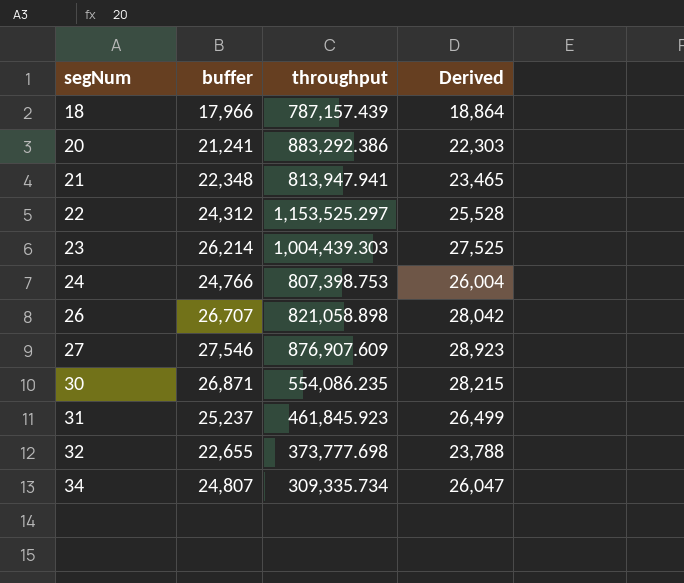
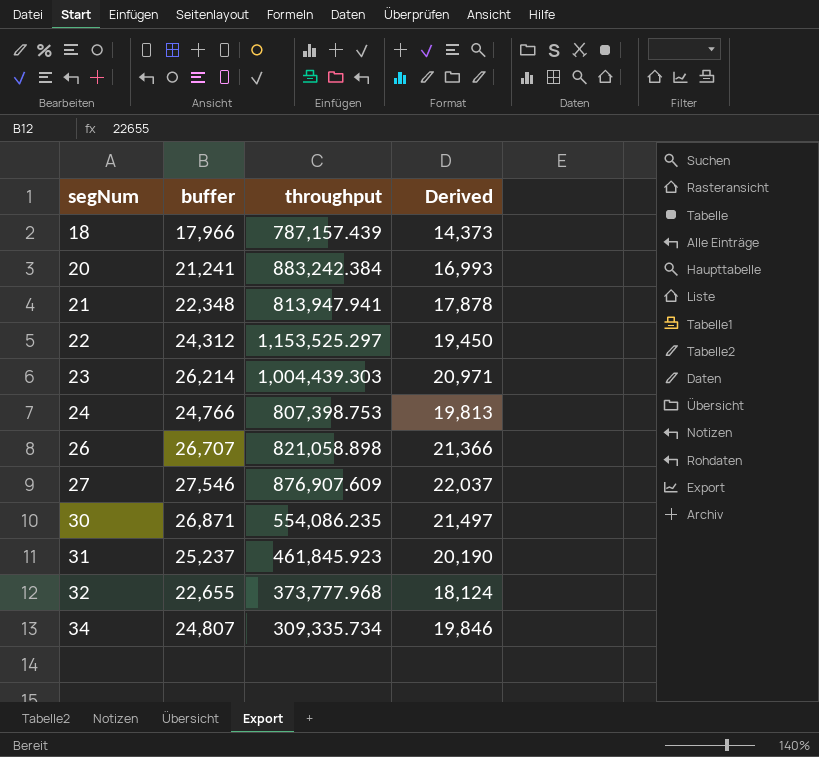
column Derived | formula: [buffer] * 1.05 -> [buffer] * 0.8
20 | throughput: 883,292.386 -> 883,242.384
32 | throughput: 373,777.698 -> 373,777.968

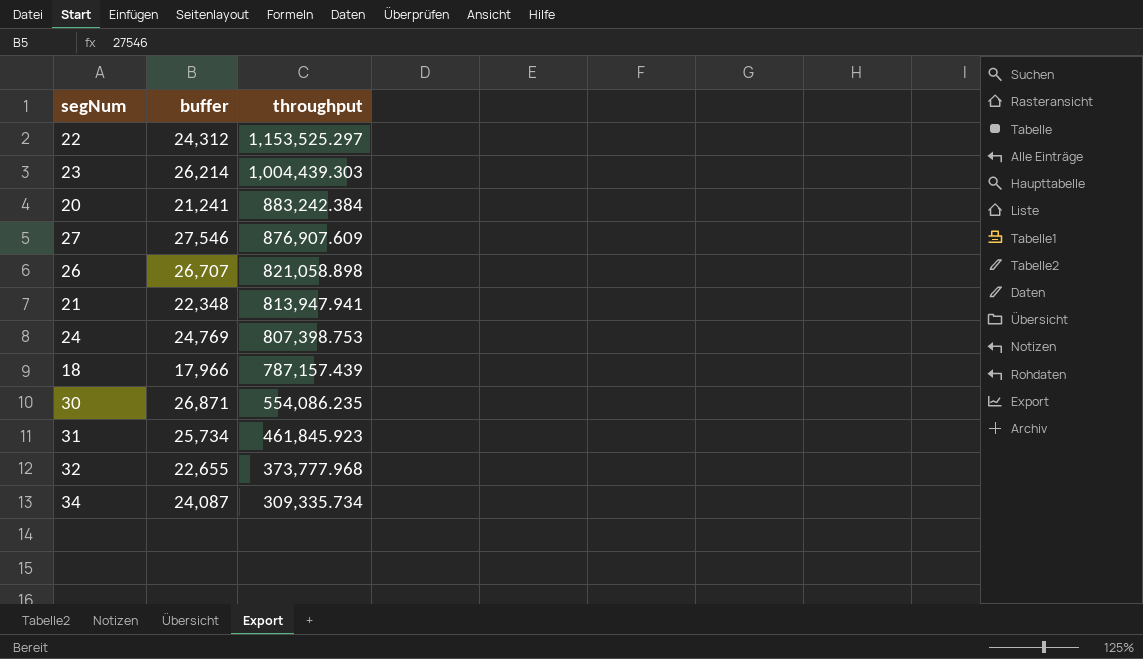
row order: segNum ascending -> throughput descending
column Derived | formula: [buffer] * 0.8 -> none
24 | buffer: 24,766 -> 24,769
31 | buffer: 25,237 -> 25,734
34 | buffer: 24,807 -> 24,087

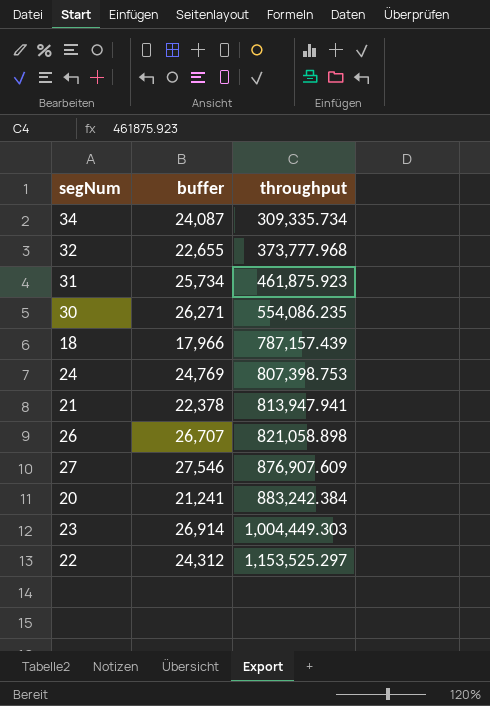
row order: throughput descending -> throughput ascending
31 | throughput: 461,845.923 -> 461,875.923
30 | buffer: 26,871 -> 26,271
21 | buffer: 22,348 -> 22,378
23 | buffer: 26,214 -> 26,914
23 | throughput: 1,004,439.303 -> 1,004,449.303

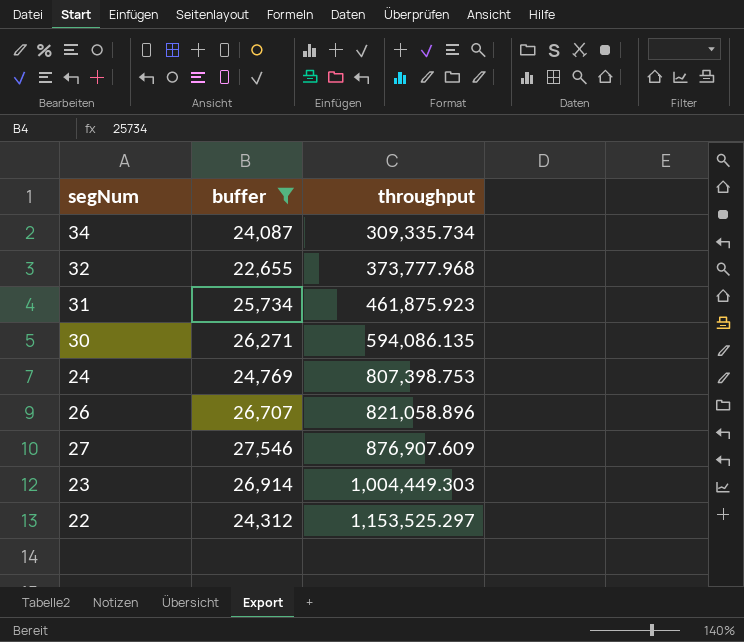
filter: none -> buffer >= 22,655
30 | throughput: 554,086.235 -> 594,086.135
26 | throughput: 821,058.898 -> 821,058.896

